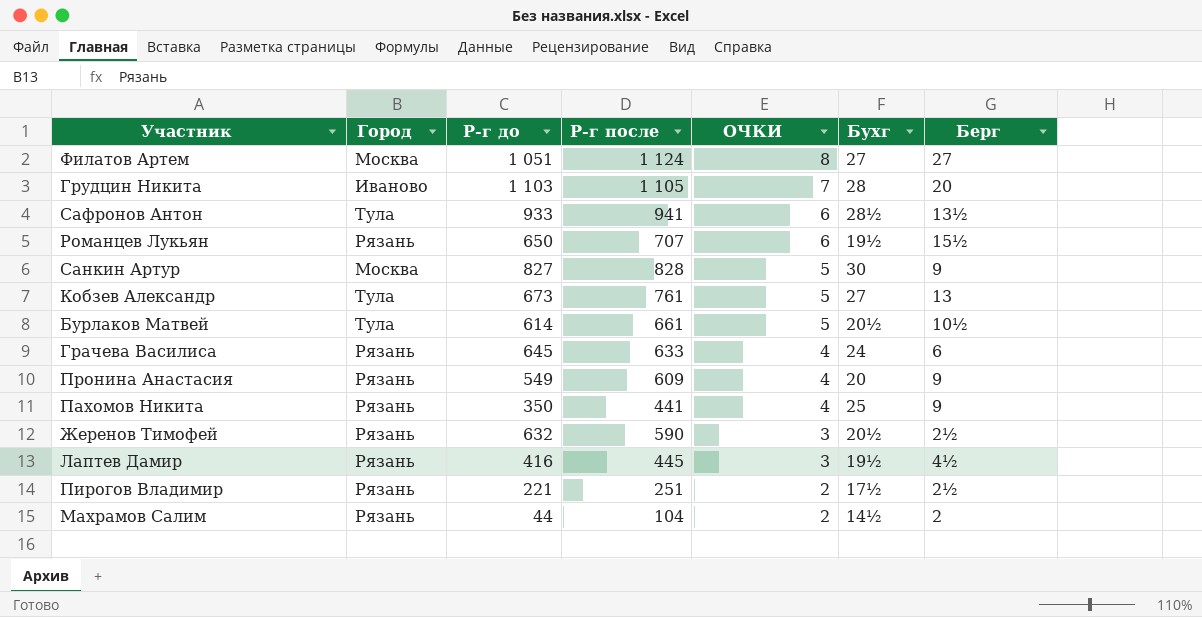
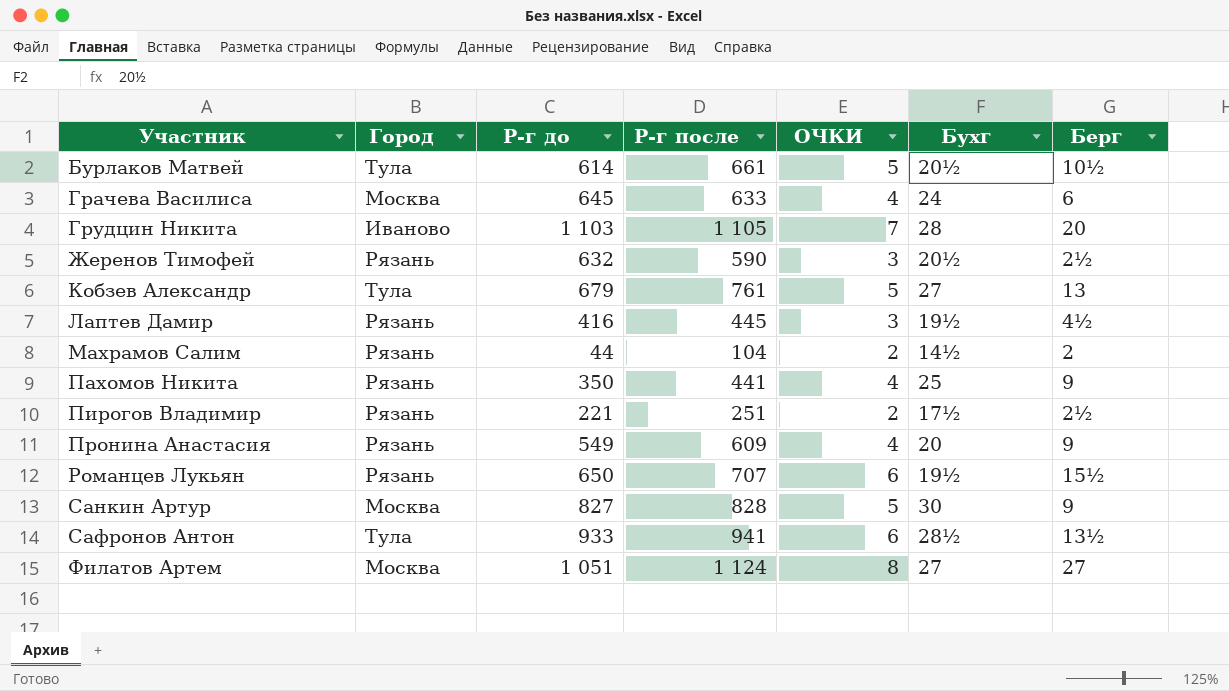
row order: ОЧКИ descending -> Участник ascending
Грачева Василиса | Город: Рязань -> Москва
Кобзев Александр | Р-г до: 673 -> 679

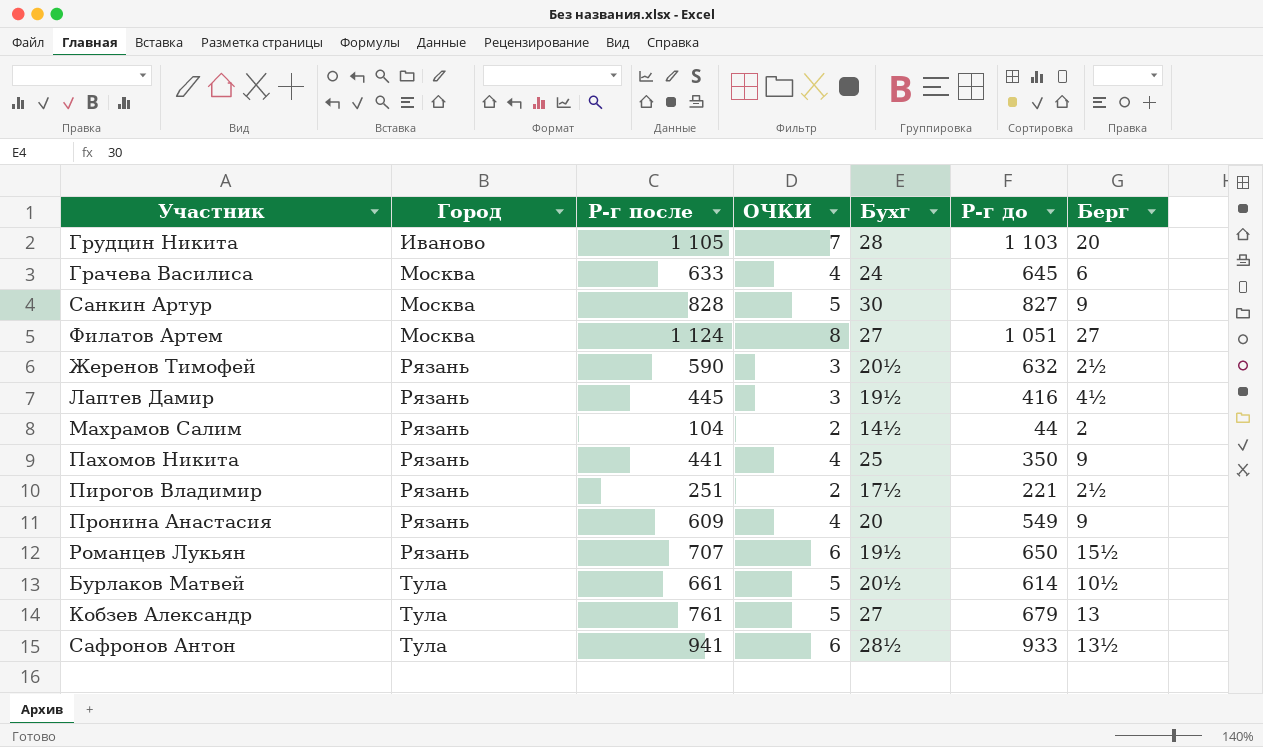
row order: Участник ascending -> Город ascending
column Р-г до | position: 3 -> 6

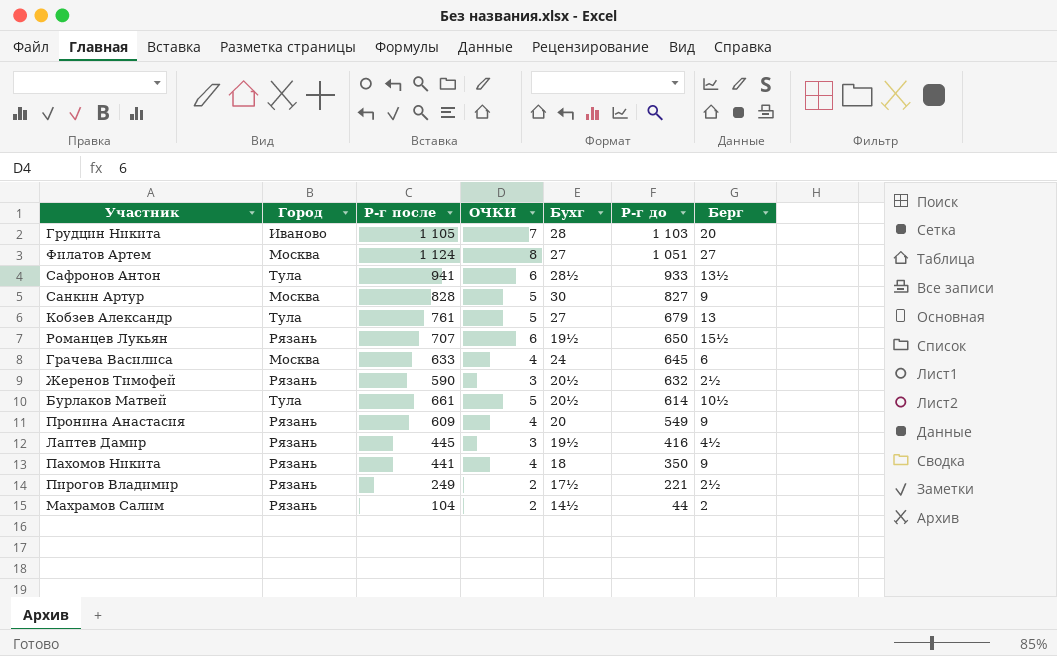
row order: Город ascending -> Р-г до descending
Пахомов Никита | Бухг: 25 -> 18
Пирогов Владимир | Р-г после: 251 -> 249

